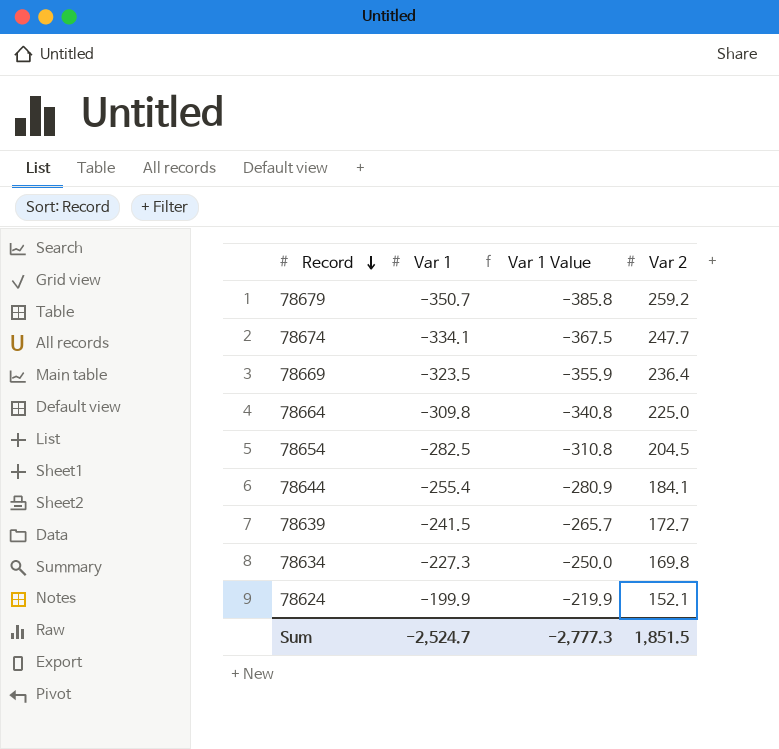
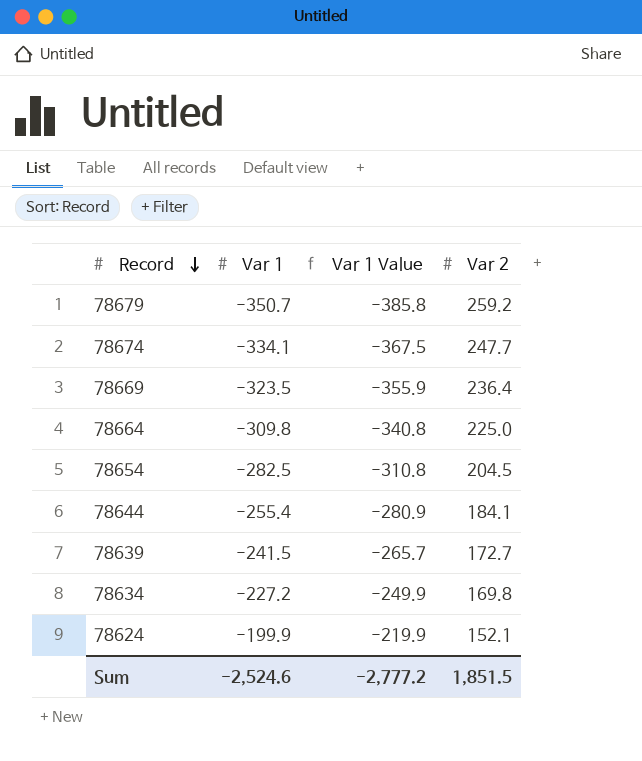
78634 | Var 1: -227.3 -> -227.2
78634 | Var 1 Value: -250.0 -> -249.9
Sum | Var 1: -2,524.7 -> -2,524.6
Sum | Var 1 Value: -2,777.3 -> -2,777.2

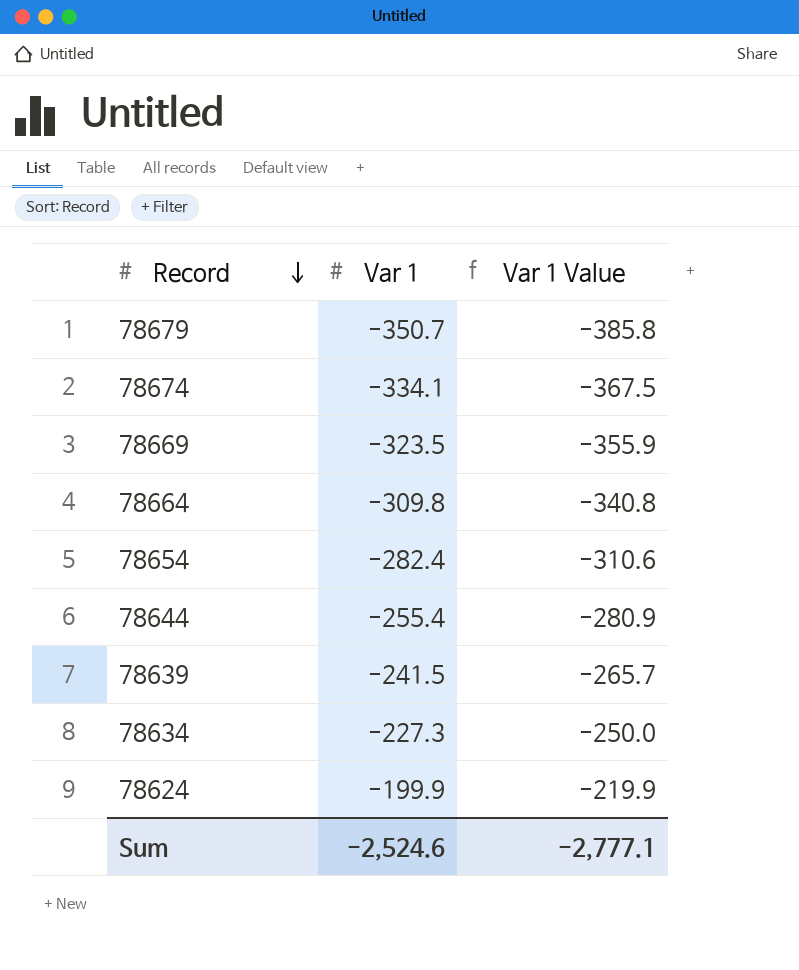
column Var 2 | position: 4 -> none
78654 | Var 1: -282.5 -> -282.4
78654 | Var 1 Value: -310.8 -> -310.6
78634 | Var 1: -227.2 -> -227.3
78634 | Var 1 Value: -249.9 -> -250.0
Sum | Var 1 Value: -2,777.2 -> -2,777.1

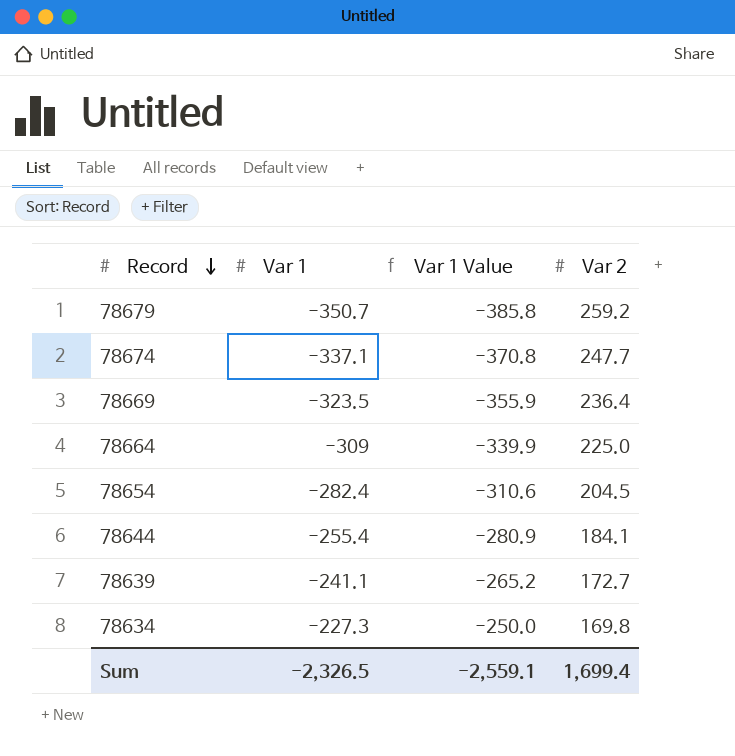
column Var 2 | position: none -> 4
row 78624: -199.9 | -219.9 -> none
78674 | Var 1: -334.1 -> -337.1
78674 | Var 1 Value: -367.5 -> -370.8
78664 | Var 1: -309.8 -> -309
78664 | Var 1 Value: -340.8 -> -339.9
78639 | Var 1: -241.5 -> -241.1
78639 | Var 1 Value: -265.7 -> -265.2
Sum | Var 1: -2,524.6 -> -2,326.5
Sum | Var 1 Value: -2,777.1 -> -2,559.1

